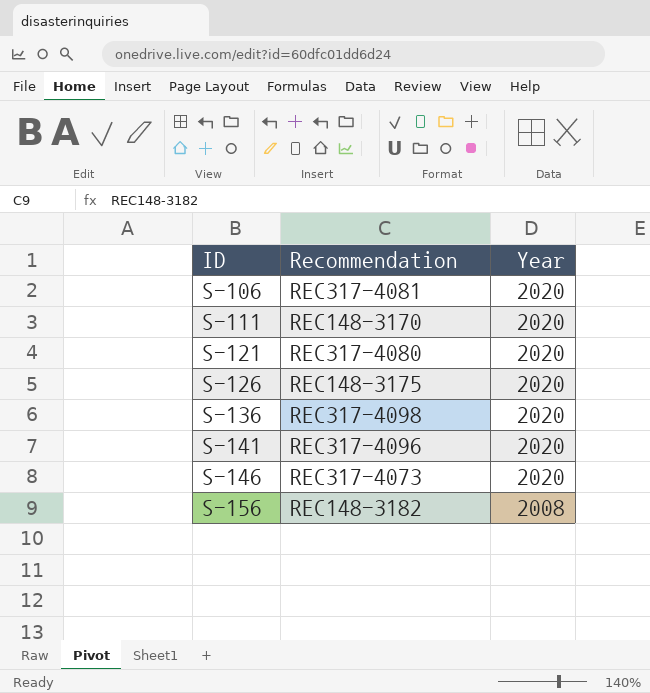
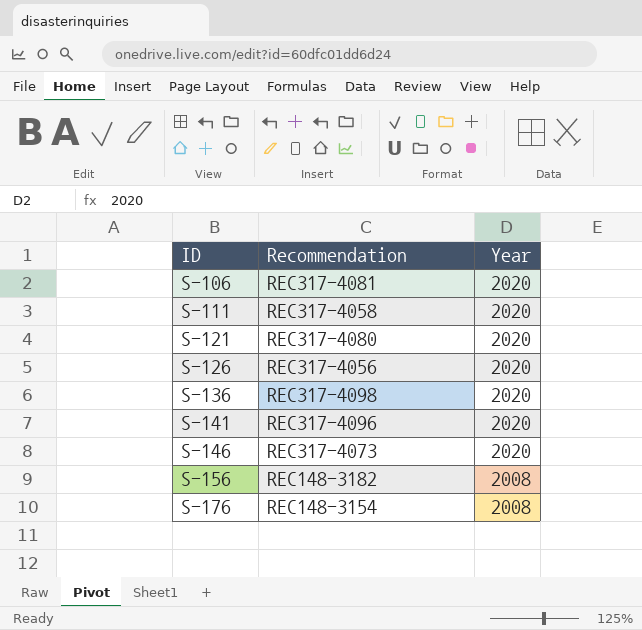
S-111 | Recommendation: REC148-3170 -> REC317-4058
S-126 | Recommendation: REC148-3175 -> REC317-4056
row S-176: none -> REC148-3154 | 2008

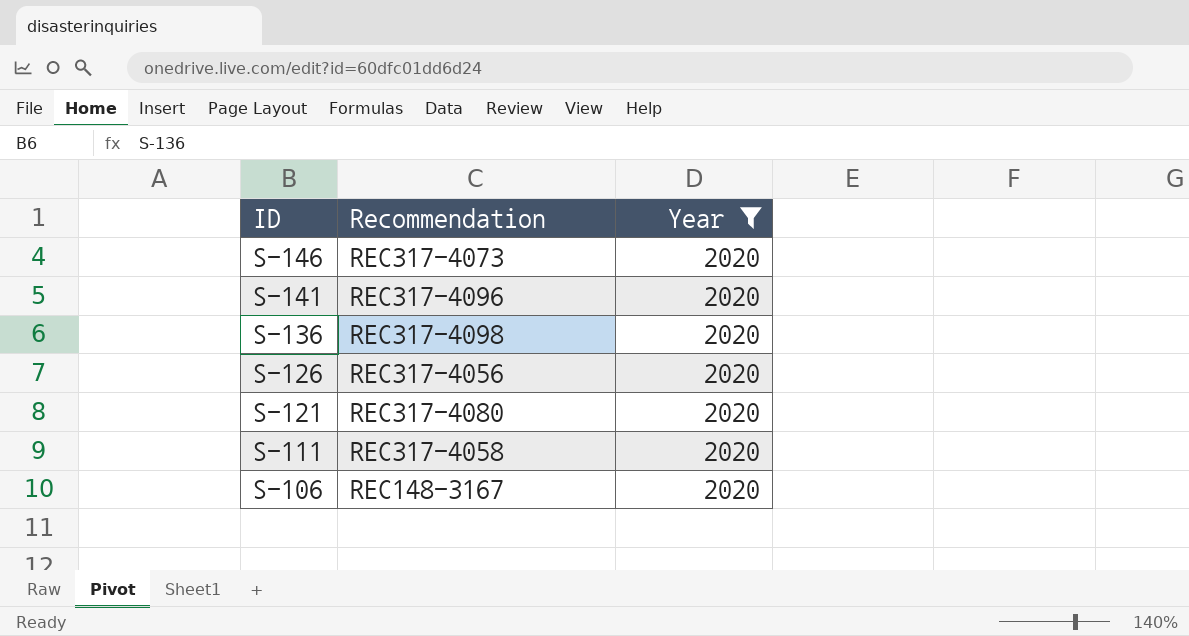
filter: none -> Year = 2020
row order: ID ascending -> ID descending
S-106 | Recommendation: REC317-4081 -> REC148-3167

